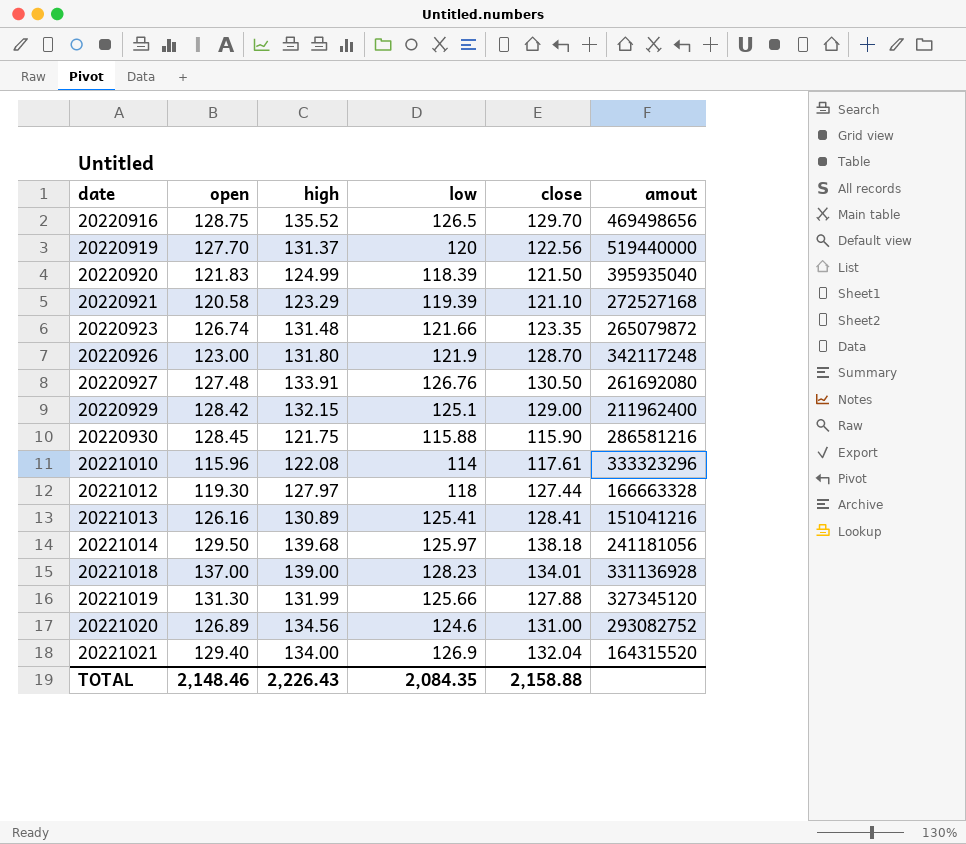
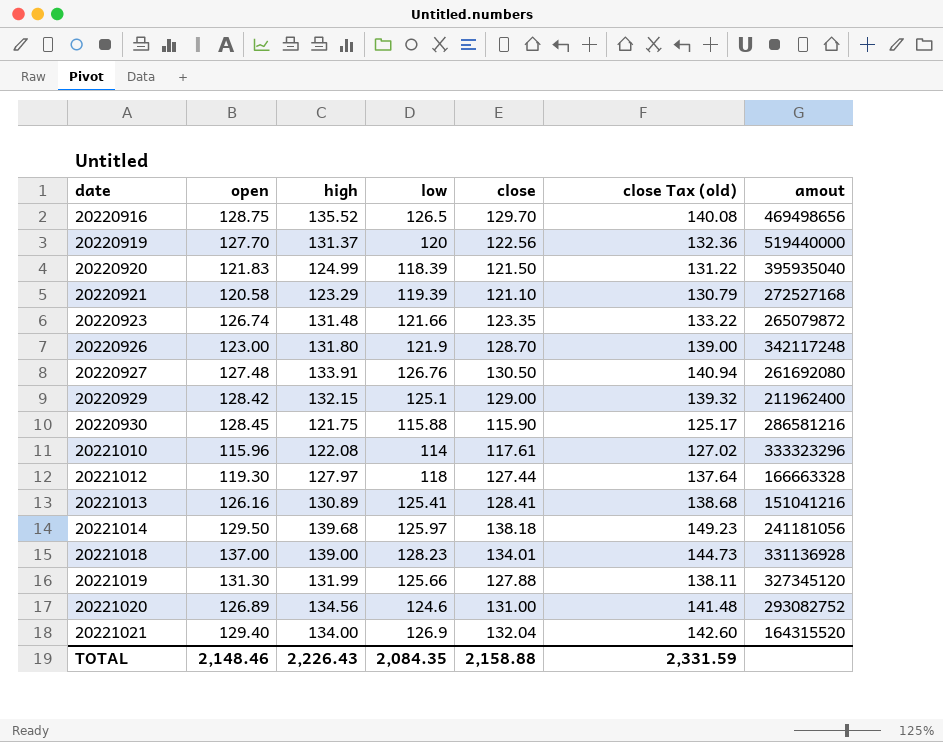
column close Tax (old) | formula: none -> [close] * 1.08

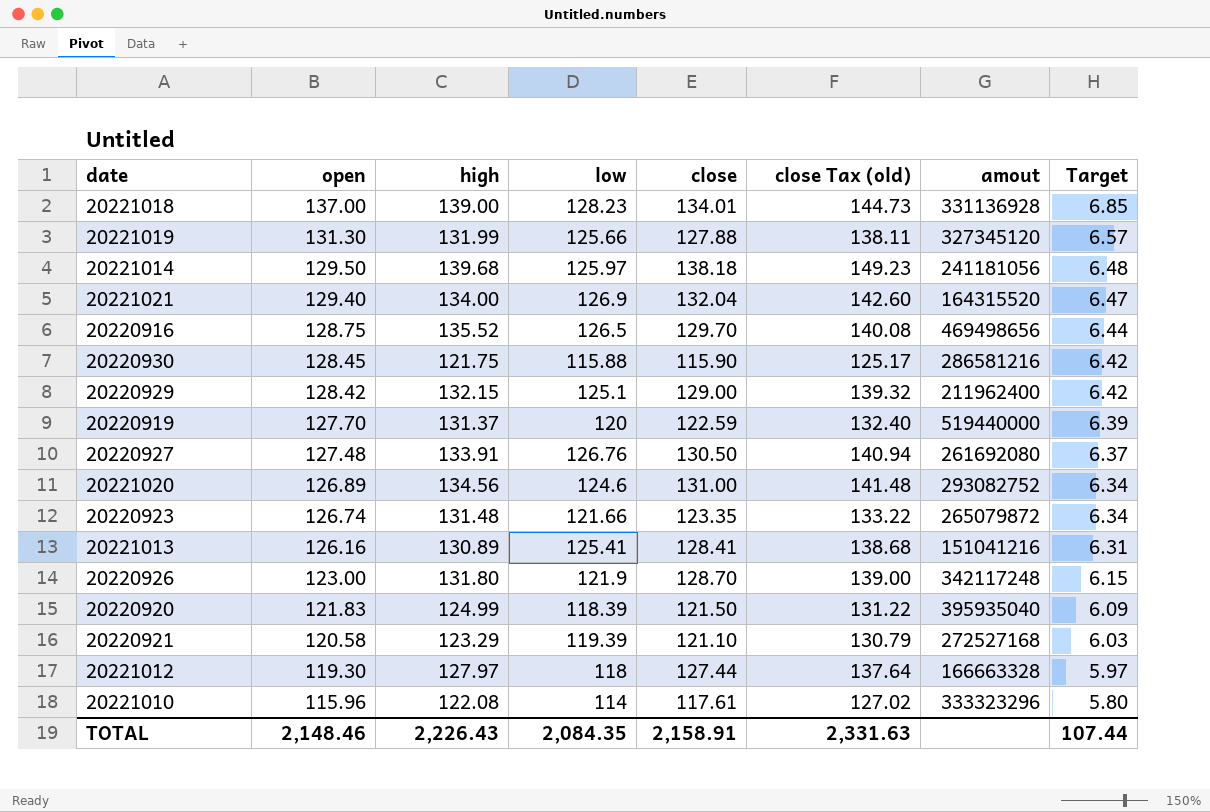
row order: date ascending -> open descending
column Target | formula: none -> [open] * 0.05
20220919 | close: 122.56 -> 122.59
20220919 | close Tax (old): 132.36 -> 132.40
TOTAL | close: 2,158.88 -> 2,158.91
TOTAL | close Tax (old): 2,331.59 -> 2,331.63

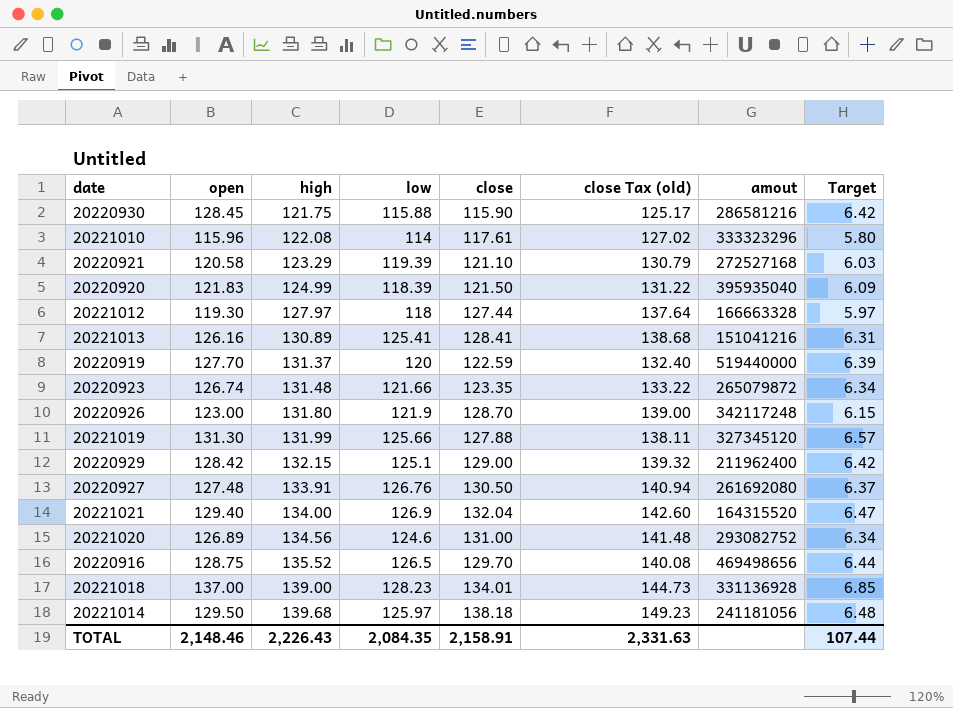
row order: open descending -> high ascending

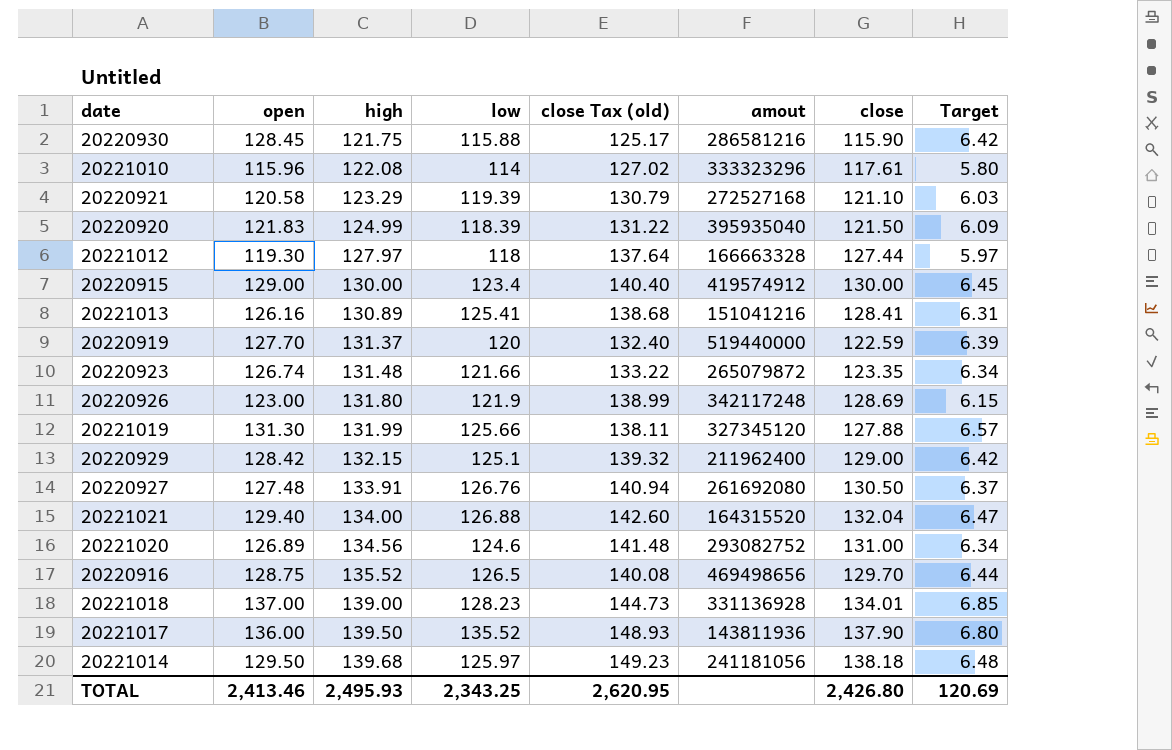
column close | position: 5 -> 7
row 20220915: none -> 129.00 | 130.00 | 123.4 | 140.40 | 419574912 | 130.00 | 6.45
20220926 | close Tax (old): 139.00 -> 138.99
20220926 | close: 128.70 -> 128.69
20221021 | low: 126.9 -> 126.88
row 20221017: none -> 136.00 | 139.50 | 135.52 | 148.93 | 143811936 | 137.90 | 6.80
TOTAL | open: 2,148.46 -> 2,413.46
TOTAL | high: 2,226.43 -> 2,495.93
TOTAL | low: 2,084.35 -> 2,343.25
TOTAL | close Tax (old): 2,331.63 -> 2,620.95
TOTAL | close: 2,158.91 -> 2,426.80
TOTAL | Target: 107.44 -> 120.69

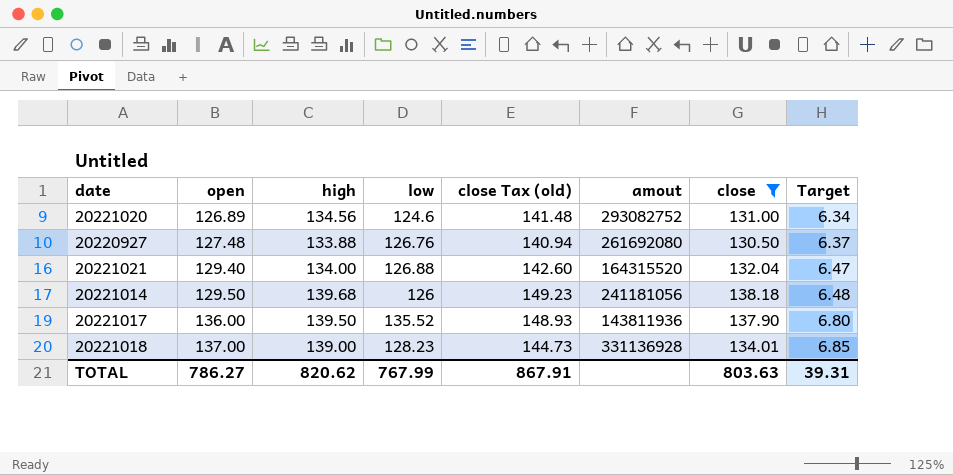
filter: none -> close >= 130.50
row order: high ascending -> open ascending
20220927 | high: 133.91 -> 133.88
20221014 | low: 125.97 -> 126
TOTAL | open: 2,413.46 -> 786.27
TOTAL | high: 2,495.93 -> 820.62
TOTAL | low: 2,343.25 -> 767.99
TOTAL | close Tax (old): 2,620.95 -> 867.91
TOTAL | close: 2,426.80 -> 803.63
TOTAL | Target: 120.69 -> 39.31

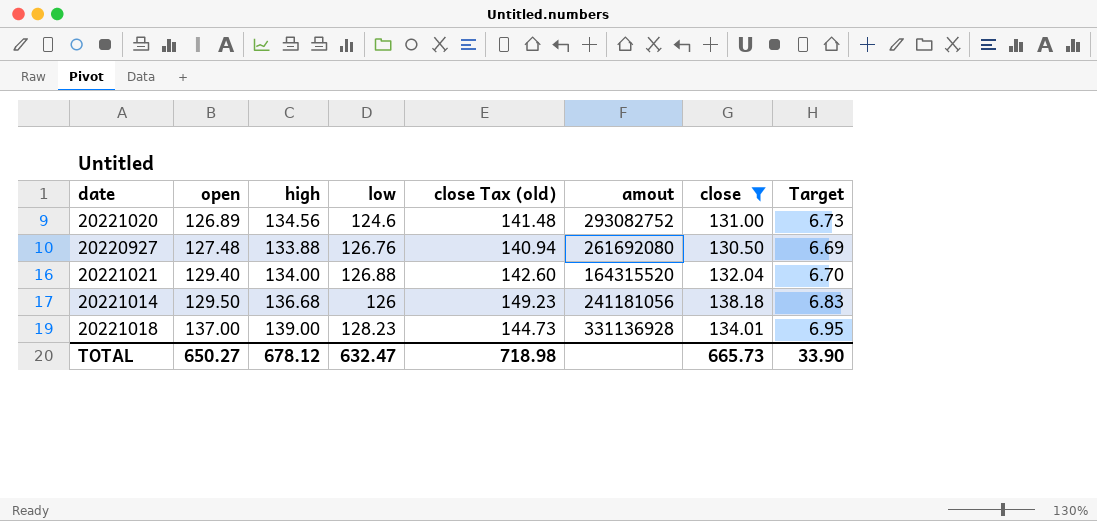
column Target | formula: [open] * 0.05 -> [high] * 0.05
row 20221017: 136.00 | 139.50 | 135.52 | 148.93 | 143811936 | 137.90 | 6.80 -> none
20221014 | high: 139.68 -> 136.68
TOTAL | open: 786.27 -> 650.27
TOTAL | high: 820.62 -> 678.12
TOTAL | low: 767.99 -> 632.47
TOTAL | close Tax (old): 867.91 -> 718.98
TOTAL | close: 803.63 -> 665.73
TOTAL | Target: 39.31 -> 33.90

